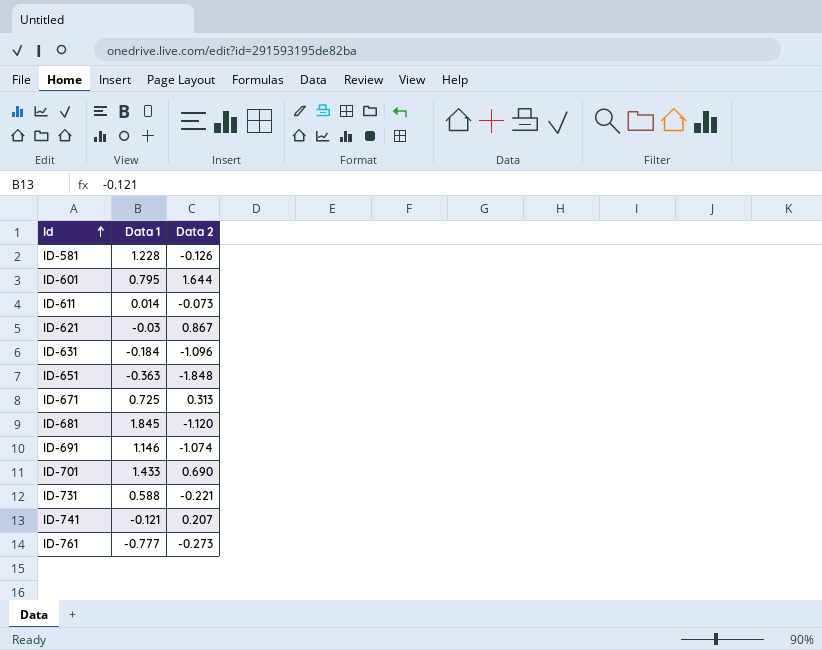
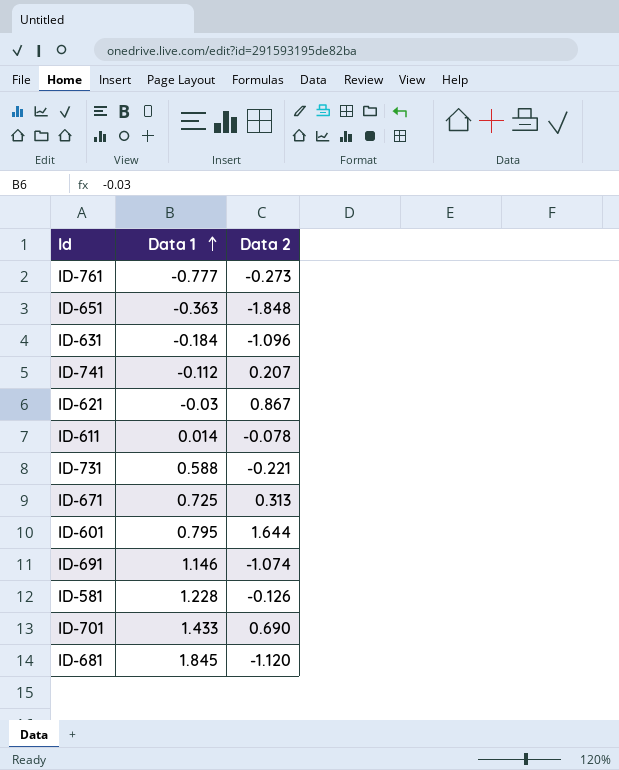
row order: Id ascending -> Data 1 ascending
ID-741 | Data 1: -0.121 -> -0.112
ID-611 | Data 2: -0.073 -> -0.078

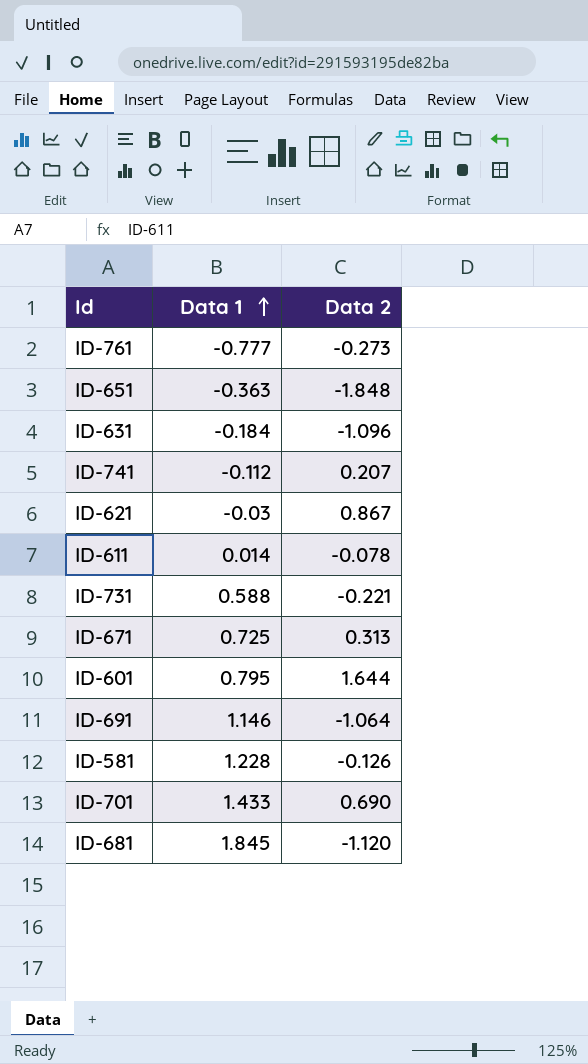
ID-691 | Data 2: -1.074 -> -1.064

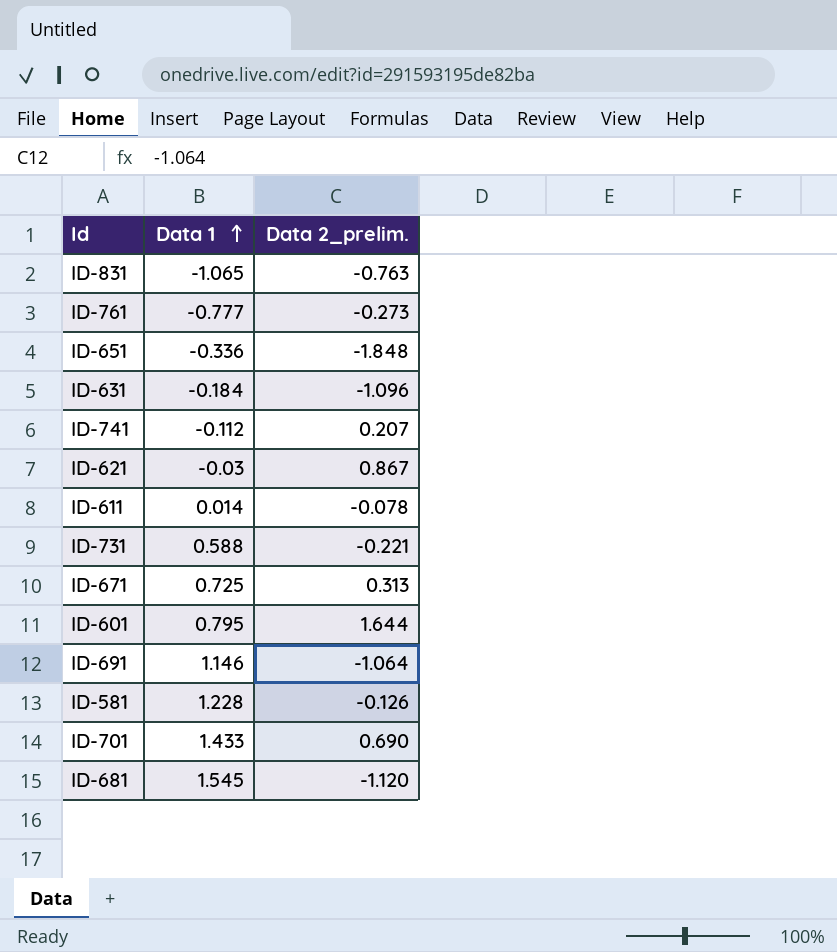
column name: Data 2 -> Data 2_prelim.
row ID-831: none -> -1.065 | -0.763
ID-651 | Data 1: -0.363 -> -0.336
ID-681 | Data 1: 1.845 -> 1.545

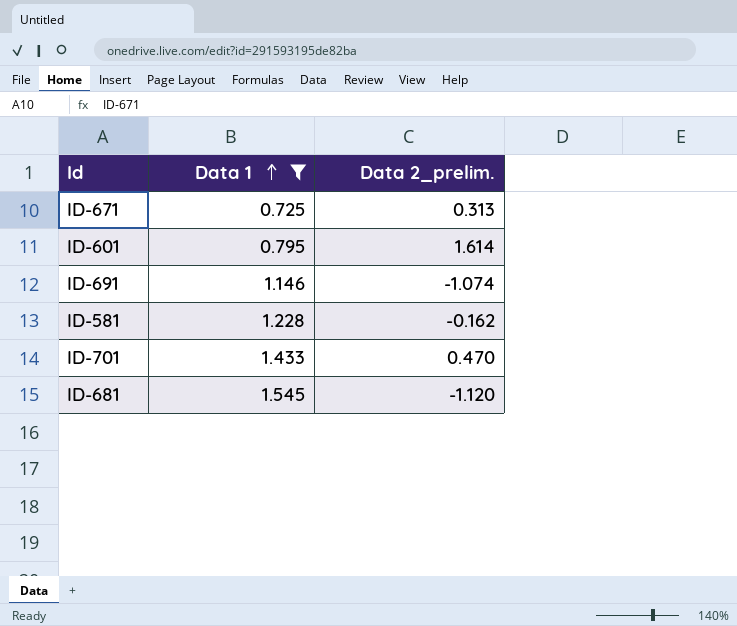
filter: none -> Data 1 >= 0.725
ID-601 | Data 2_prelim.: 1.644 -> 1.614
ID-691 | Data 2_prelim.: -1.064 -> -1.074
ID-581 | Data 2_prelim.: -0.126 -> -0.162
ID-701 | Data 2_prelim.: 0.690 -> 0.470

